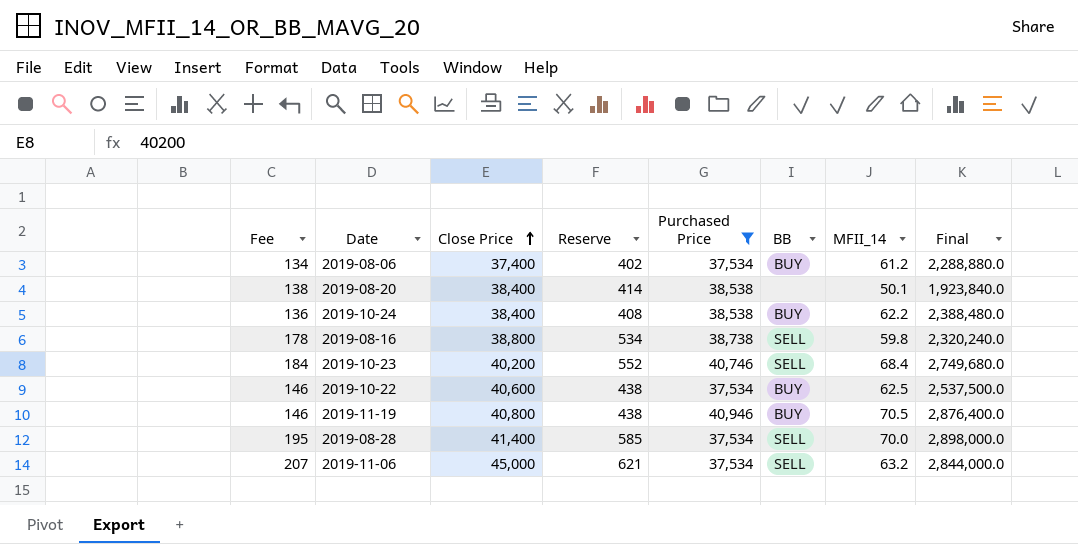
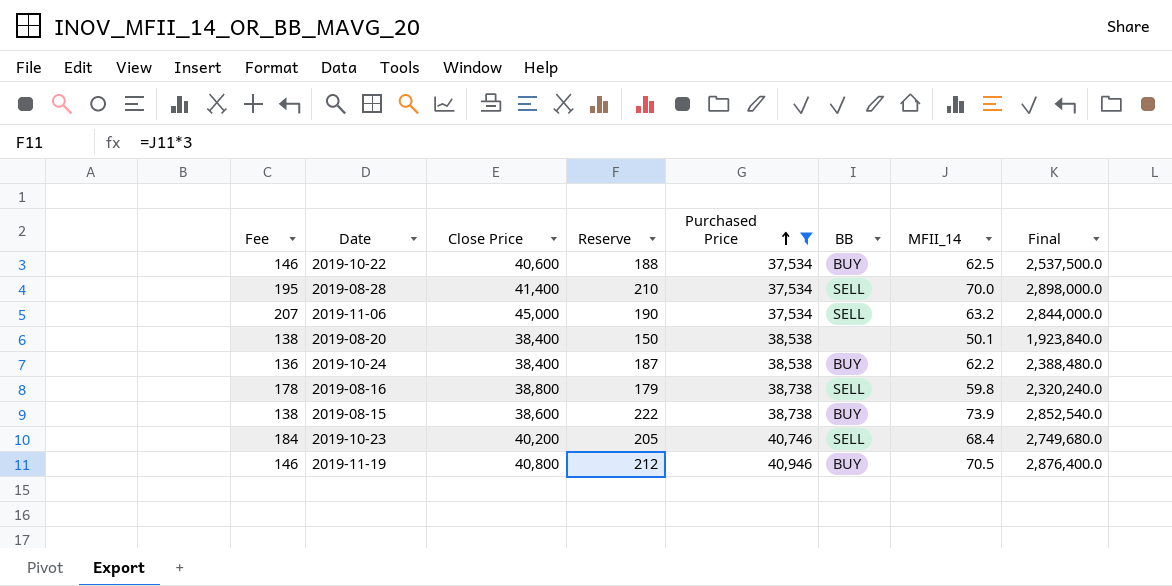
row order: Close Price ascending -> Purchased Price ascending
column Reserve | formula: [Fee] * 3 -> [MFII_14] * 3
row 2019-08-06: 134 | 37,400 | 402 | 37,534 | BUY | 61.2 | 2,288,880.0 -> none
row 2019-08-15: none -> 138 | 38,600 | 222 | 38,738 | BUY | 73.9 | 2,852,540.0

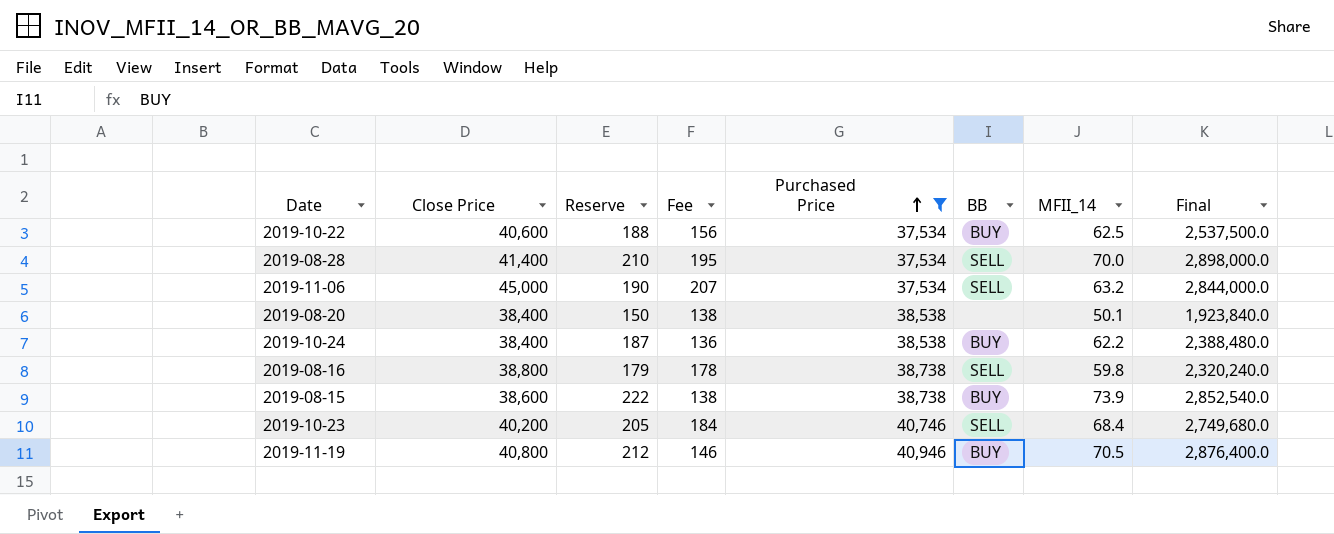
column Fee | position: 1 -> 4
2019-10-22 | Fee: 146 -> 156

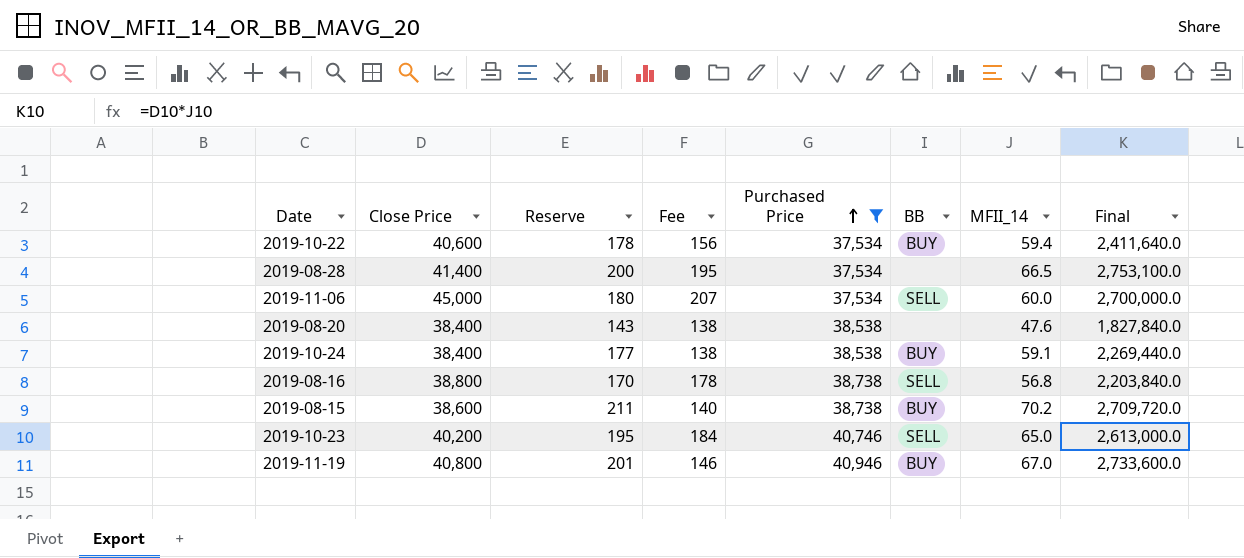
2019-10-22 | Reserve: 188 -> 178
2019-10-22 | MFII_14: 62.5 -> 59.4
2019-10-22 | Final: 2,537,500.0 -> 2,411,640.0
2019-08-28 | Reserve: 210 -> 200
2019-08-28 | BB: SELL -> none
2019-08-28 | MFII_14: 70.0 -> 66.5
2019-08-28 | Final: 2,898,000.0 -> 2,753,100.0
2019-11-06 | Reserve: 190 -> 180
2019-11-06 | MFII_14: 63.2 -> 60.0
2019-11-06 | Final: 2,844,000.0 -> 2,700,000.0
2019-08-20 | Reserve: 150 -> 143
2019-08-20 | MFII_14: 50.1 -> 47.6
2019-08-20 | Final: 1,923,840.0 -> 1,827,840.0
2019-10-24 | Reserve: 187 -> 177
2019-10-24 | Fee: 136 -> 138
2019-10-24 | MFII_14: 62.2 -> 59.1
2019-10-24 | Final: 2,388,480.0 -> 2,269,440.0
2019-08-16 | Reserve: 179 -> 170
2019-08-16 | MFII_14: 59.8 -> 56.8
2019-08-16 | Final: 2,320,240.0 -> 2,203,840.0
2019-08-15 | Reserve: 222 -> 211
2019-08-15 | Fee: 138 -> 140
2019-08-15 | MFII_14: 73.9 -> 70.2
2019-08-15 | Final: 2,852,540.0 -> 2,709,720.0
2019-10-23 | Reserve: 205 -> 195
2019-10-23 | MFII_14: 68.4 -> 65.0
2019-10-23 | Final: 2,749,680.0 -> 2,613,000.0
2019-11-19 | Reserve: 212 -> 201
2019-11-19 | MFII_14: 70.5 -> 67.0
2019-11-19 | Final: 2,876,400.0 -> 2,733,600.0

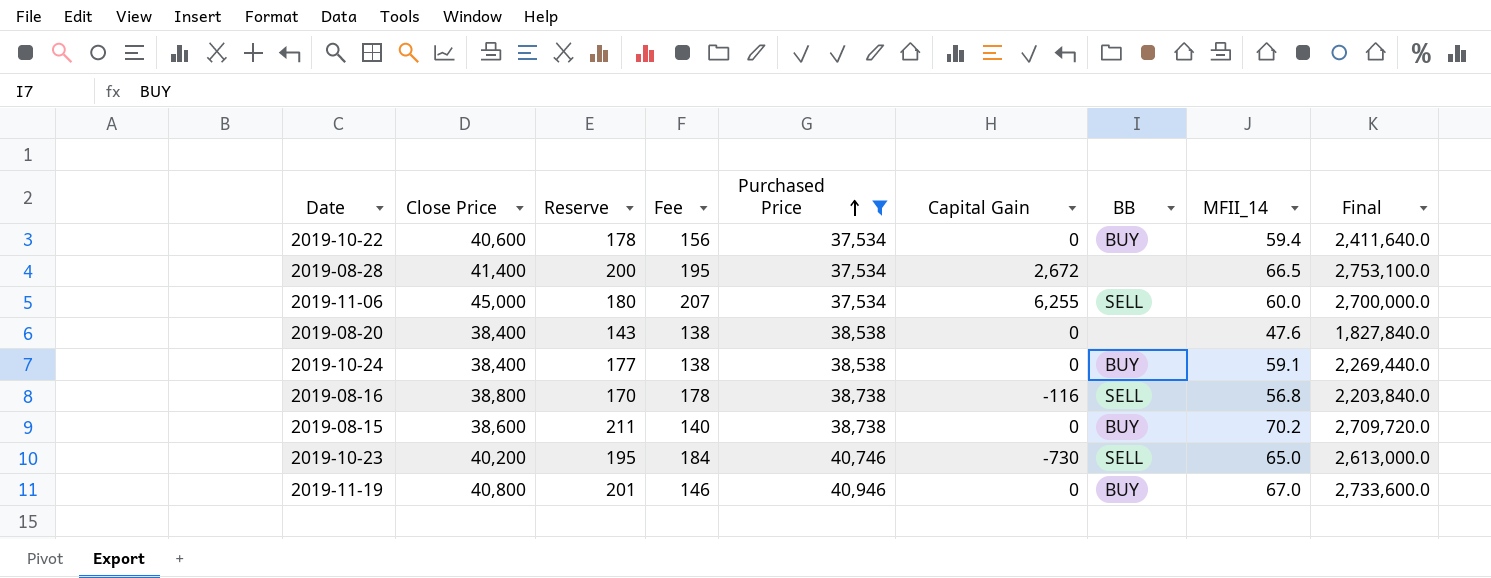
column Capital Gain | position: none -> 6

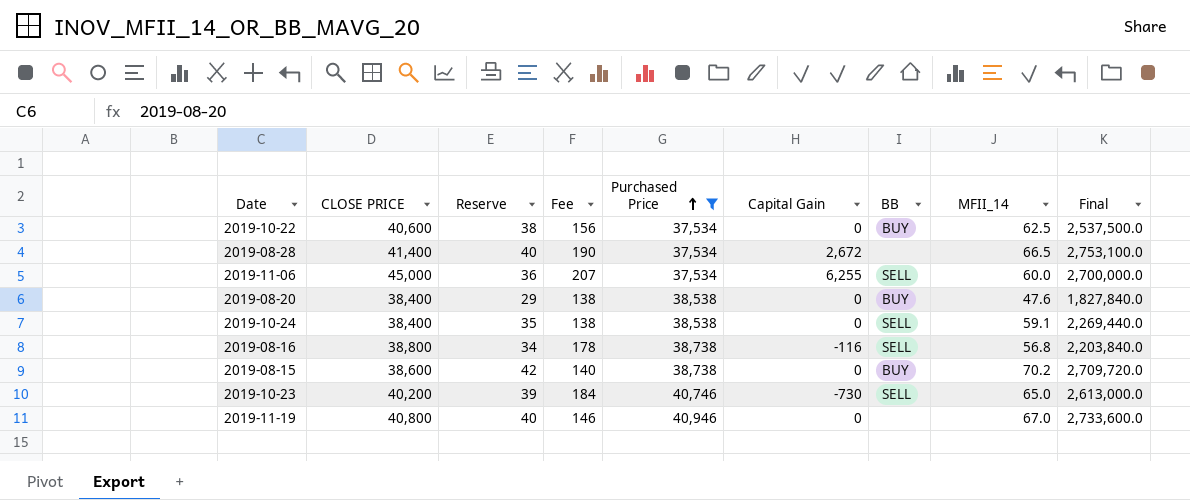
column name: Close Price -> CLOSE PRICE
column Reserve | formula: [MFII_14] * 3 -> [MFII_14] * 0.6
2019-10-22 | MFII_14: 59.4 -> 62.5
2019-10-22 | Final: 2,411,640.0 -> 2,537,500.0
2019-08-28 | Fee: 195 -> 190
2019-08-20 | BB: none -> BUY
2019-10-24 | BB: BUY -> SELL
2019-11-19 | BB: BUY -> none

